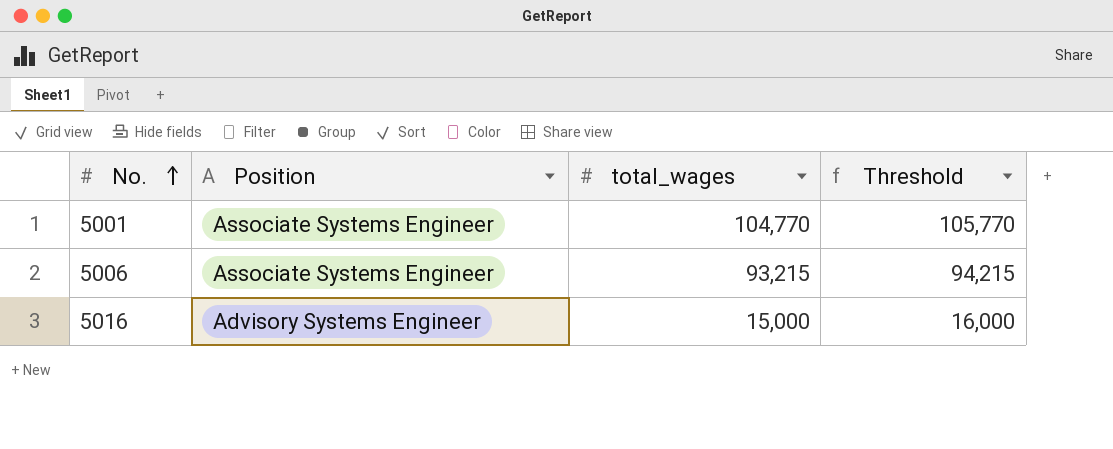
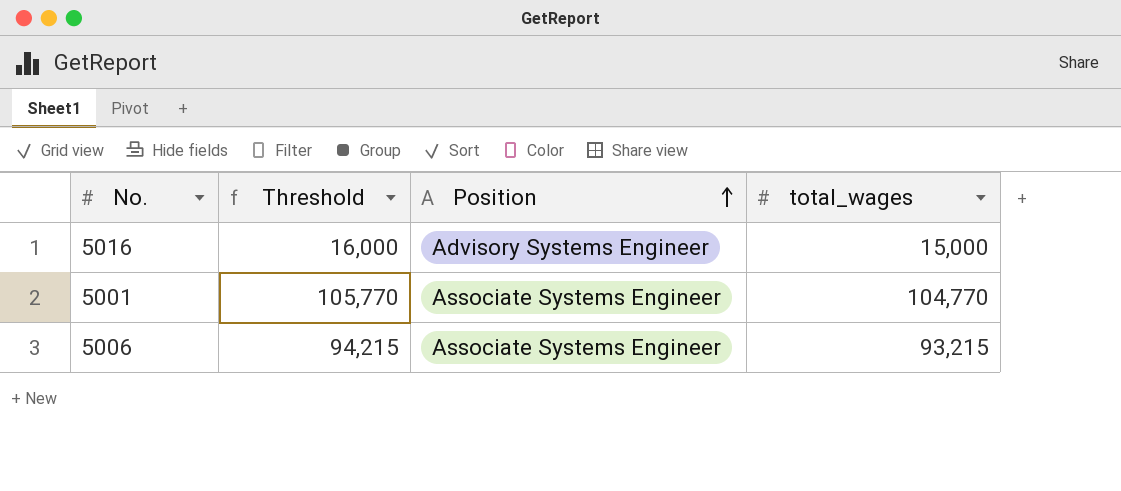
row order: No. ascending -> Position ascending
column Threshold | position: 4 -> 2

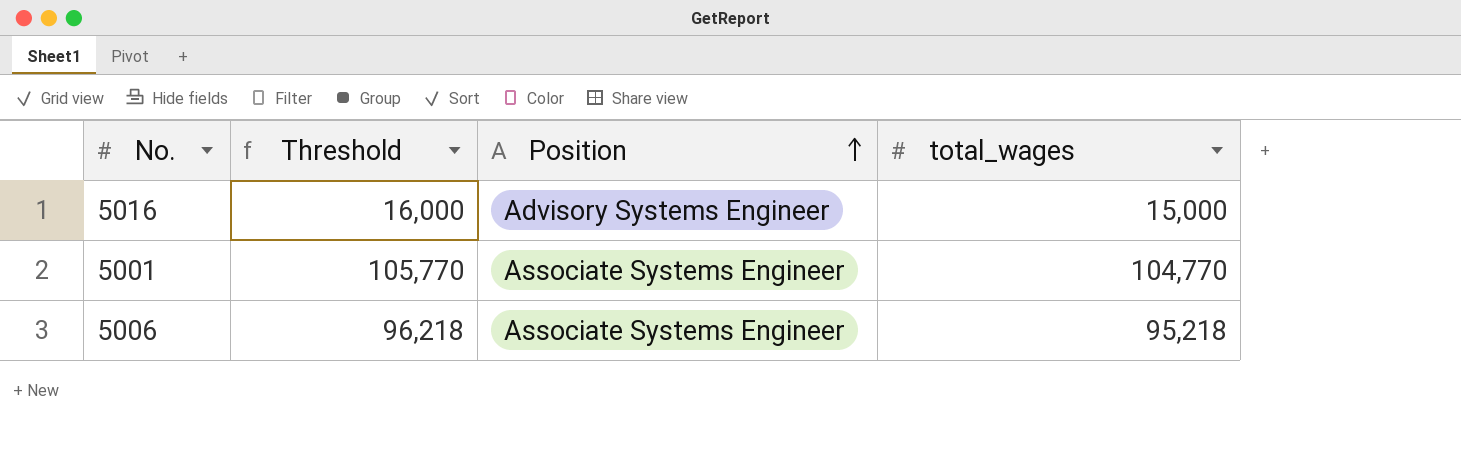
5006 | Threshold: 94,215 -> 96,218
5006 | total_wages: 93,215 -> 95,218

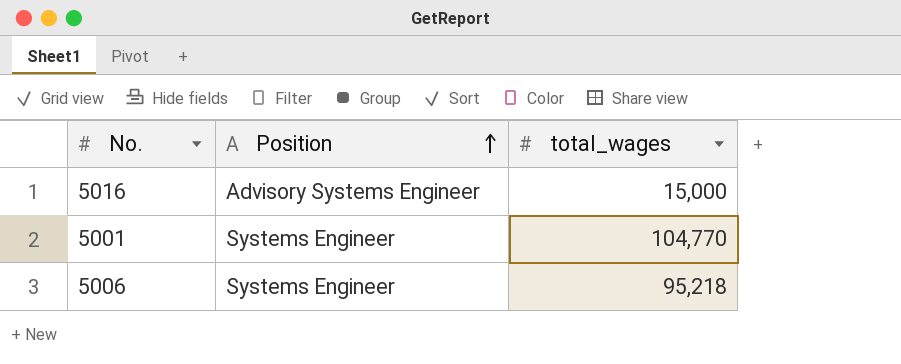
column Threshold | formula: [total_wages] + 1000 -> none
5001 | Position: Associate Systems Engineer -> Systems Engineer
5006 | Position: Associate Systems Engineer -> Systems Engineer

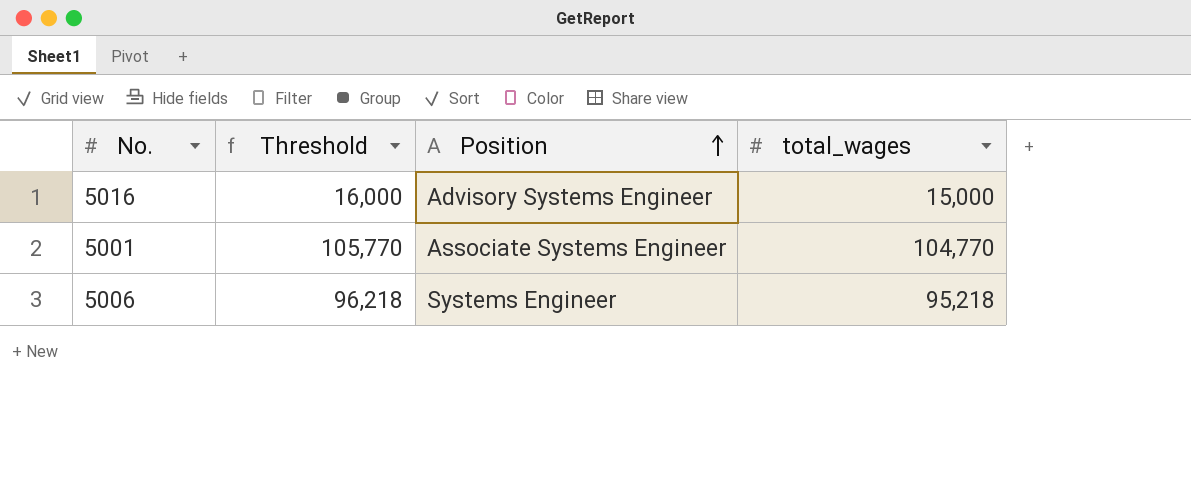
column Threshold | formula: none -> [total_wages] + 1000
5001 | Position: Systems Engineer -> Associate Systems Engineer

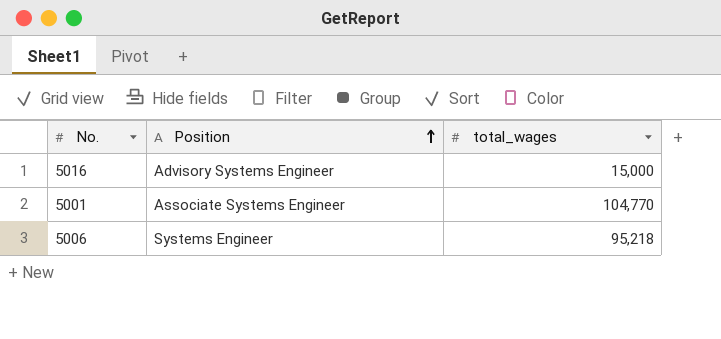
column Threshold | formula: [total_wages] + 1000 -> none

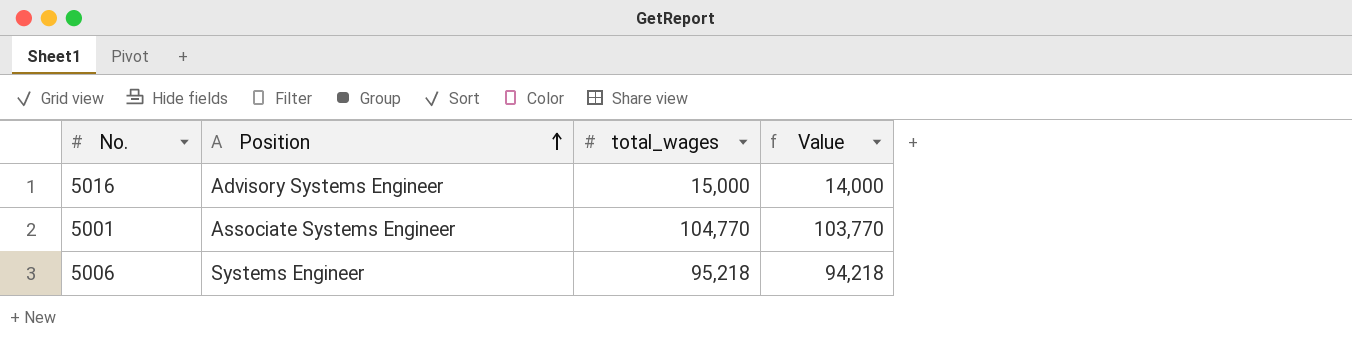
column Value | formula: none -> [total_wages] - 1000

